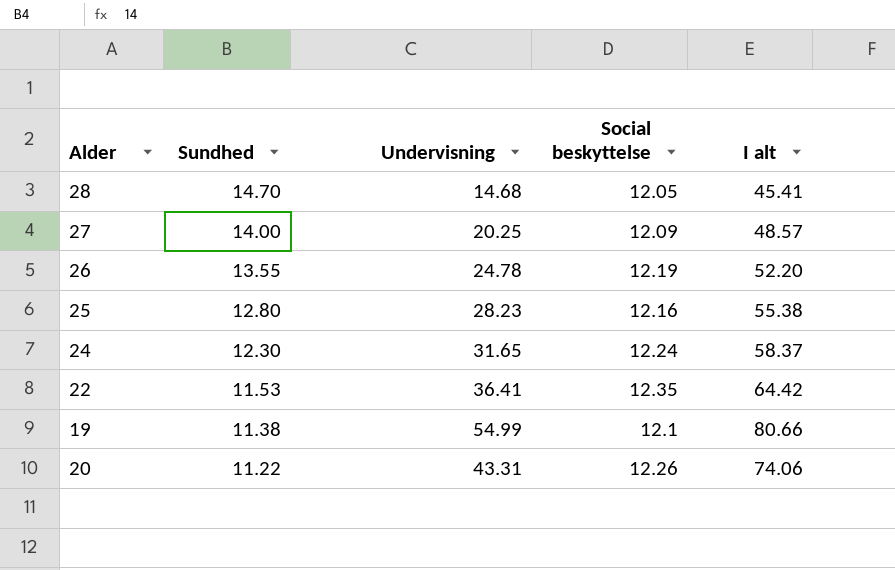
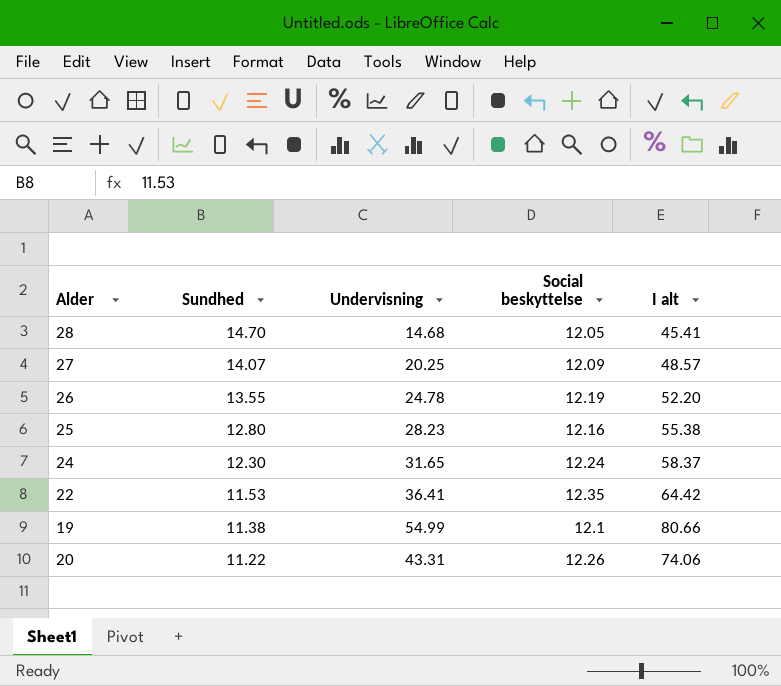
27 | Sundhed: 14.00 -> 14.07

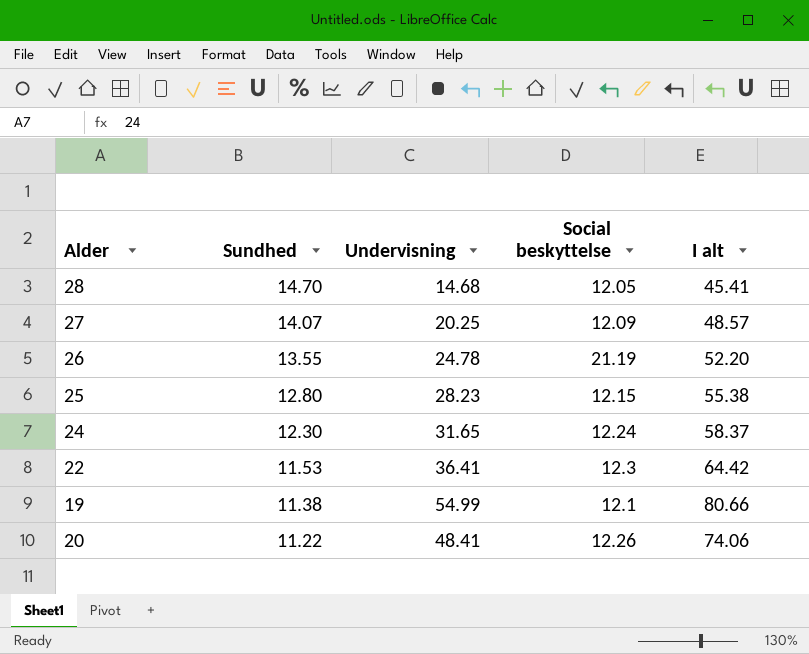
26 | Social beskyttelse: 12.19 -> 21.19
25 | Social beskyttelse: 12.16 -> 12.15
22 | Social beskyttelse: 12.35 -> 12.3
20 | Undervisning: 43.31 -> 48.41

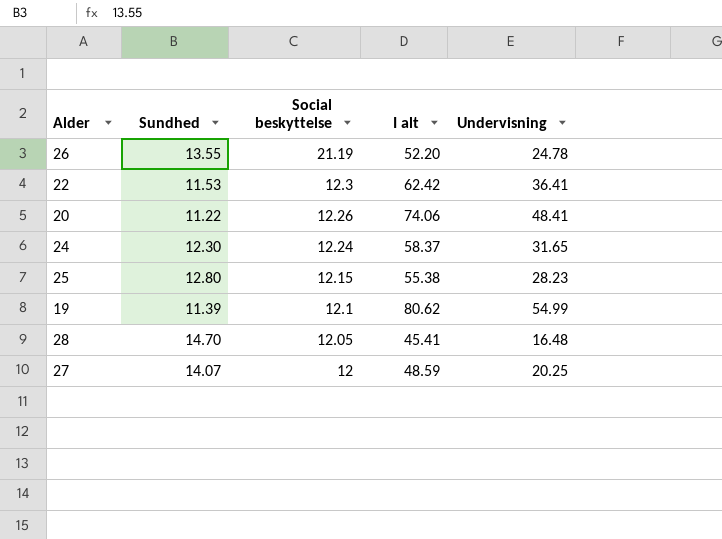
row order: Sundhed descending -> Social beskyttelse descending
column Undervisning | position: 3 -> 5
22 | I alt: 64.42 -> 62.42
19 | Sundhed: 11.38 -> 11.39
19 | I alt: 80.66 -> 80.62
28 | Undervisning: 14.68 -> 16.48
27 | Social beskyttelse: 12.09 -> 12
27 | I alt: 48.57 -> 48.59

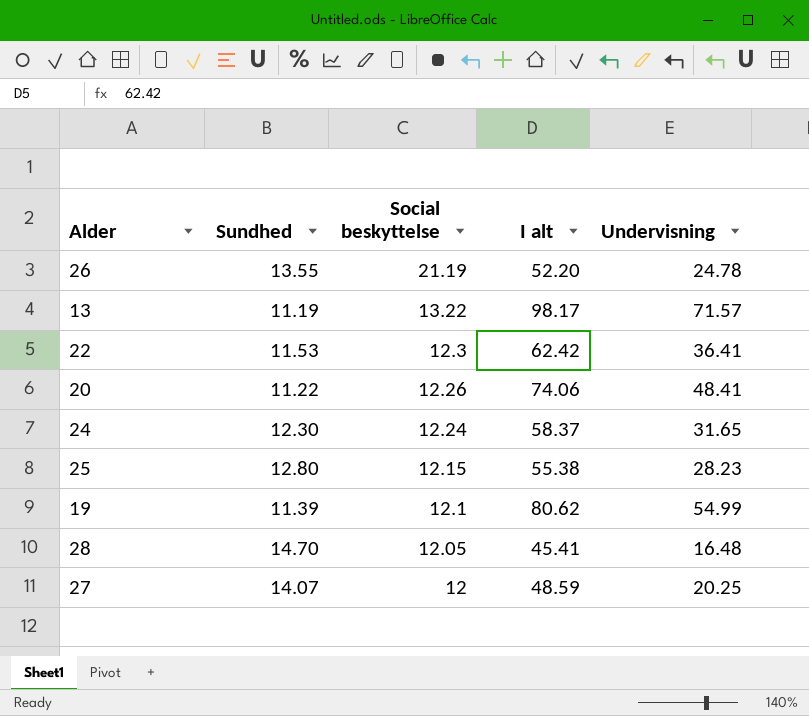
row 13: none -> 11.19 | 13.22 | 98.17 | 71.57

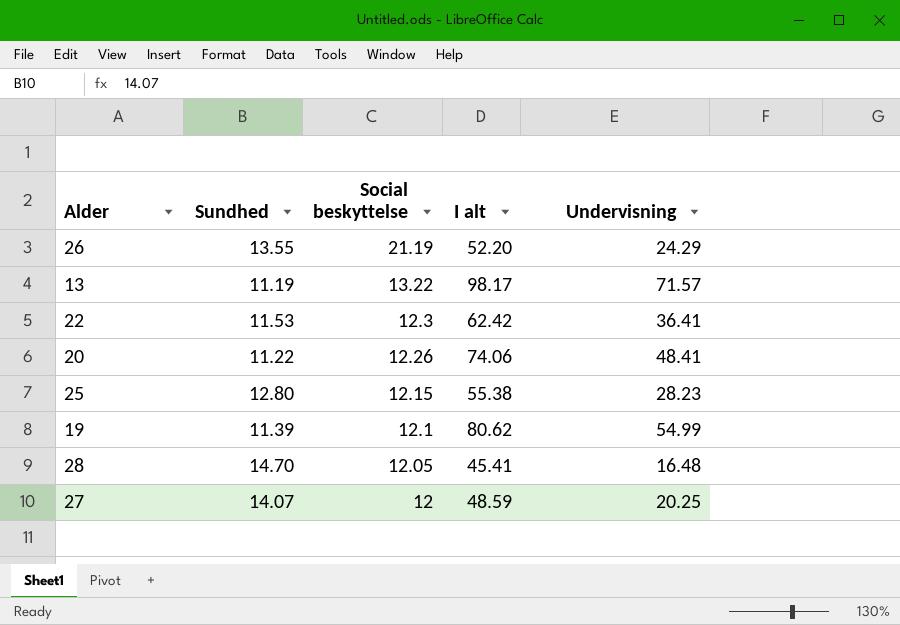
row 24: 12.30 | 12.24 | 58.37 | 31.65 -> none
26 | Undervisning: 24.78 -> 24.29

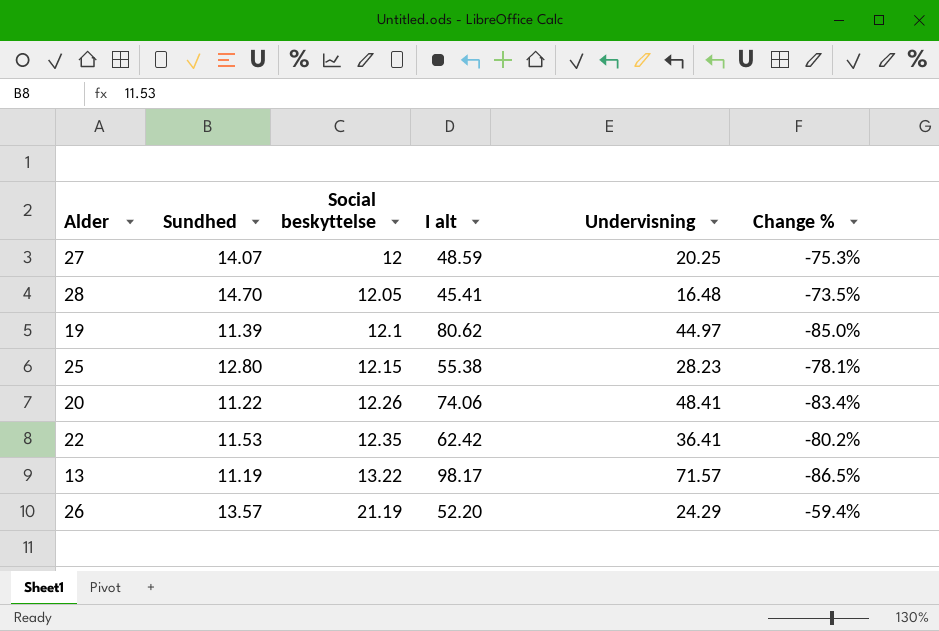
row order: Social beskyttelse descending -> Social beskyttelse ascending
column Change % | formula: none -> ([Social beskyttelse] - [I alt]) / [I alt]
19 | Undervisning: 54.99 -> 44.97
22 | Social beskyttelse: 12.3 -> 12.35
26 | Sundhed: 13.55 -> 13.57

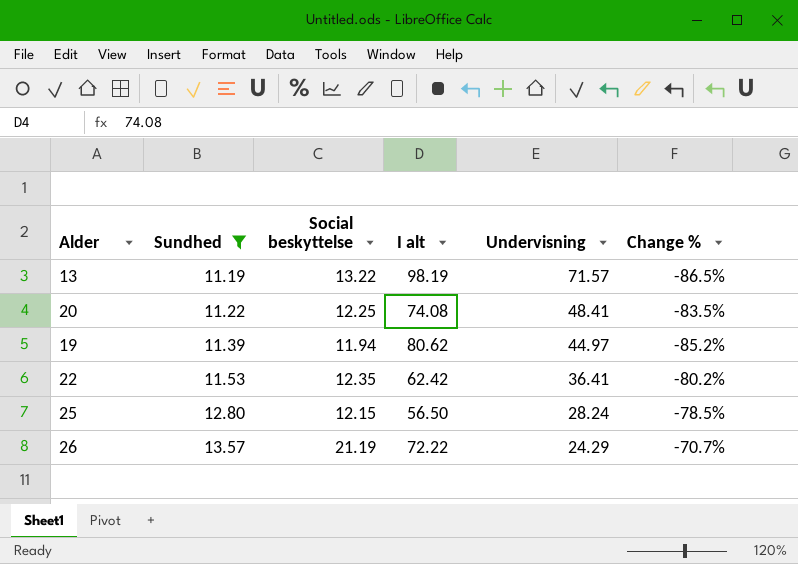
filter: none -> Sundhed <= 13.57
row order: Social beskyttelse ascending -> Sundhed ascending
13 | I alt: 98.17 -> 98.19
20 | Social beskyttelse: 12.26 -> 12.25
20 | I alt: 74.06 -> 74.08
20 | Change %: -83.4% -> -83.5%
19 | Social beskyttelse: 12.1 -> 11.94
19 | Change %: -85.0% -> -85.2%
25 | I alt: 55.38 -> 56.50
25 | Undervisning: 28.23 -> 28.24
25 | Change %: -78.1% -> -78.5%
26 | I alt: 52.20 -> 72.22
26 | Change %: -59.4% -> -70.7%

